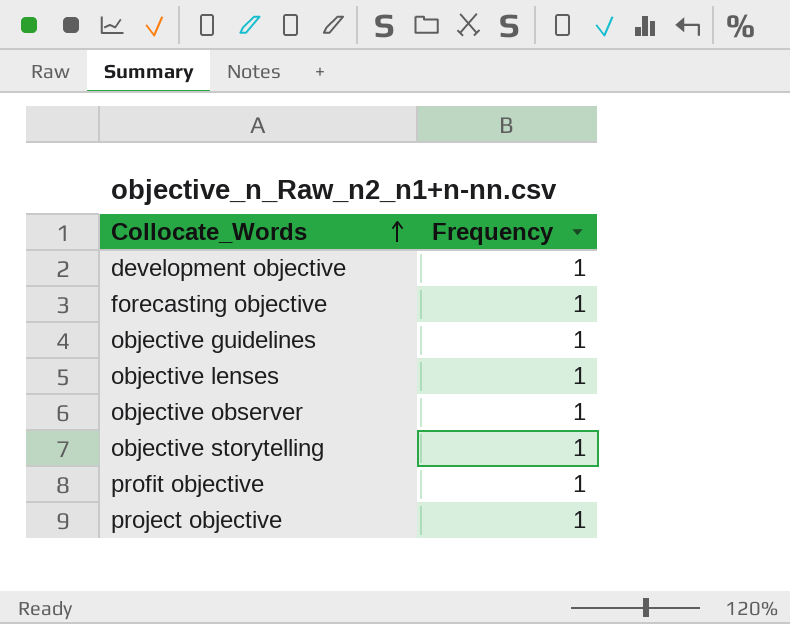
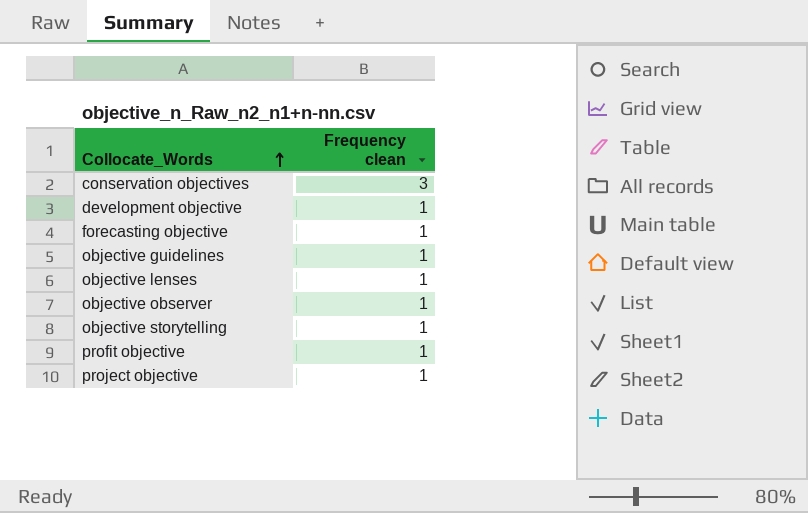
column name: Frequency -> Frequency clean
row conservation objectives: none -> 3

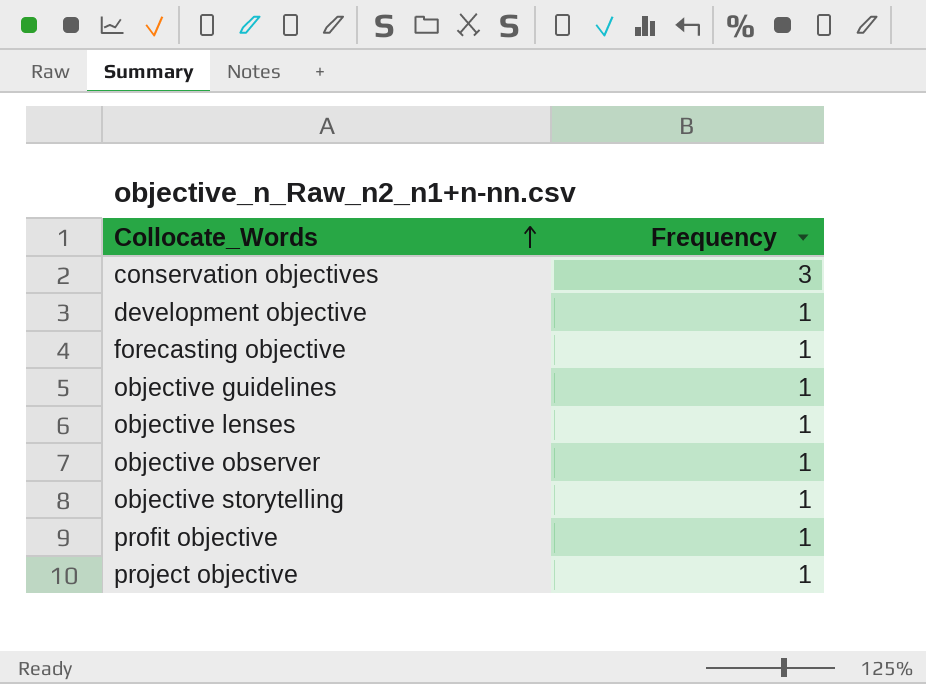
column name: Frequency clean -> Frequency

